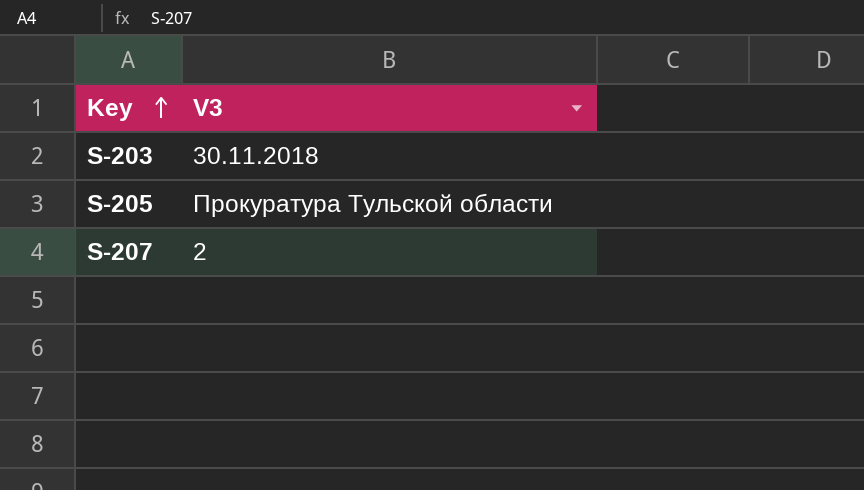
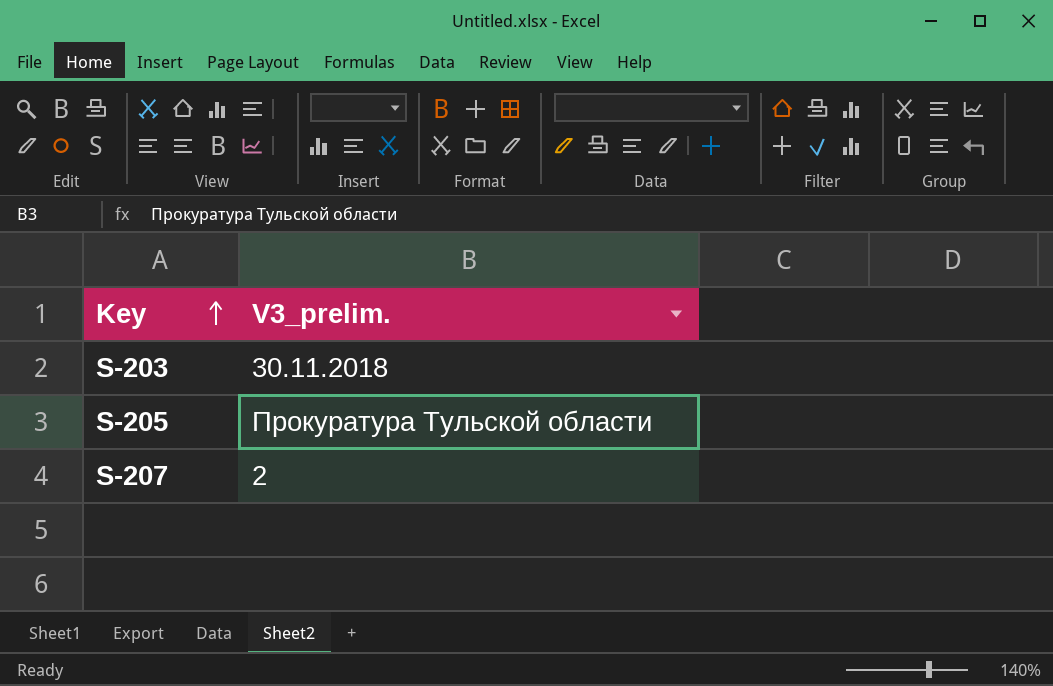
column name: V3 -> V3_prelim.

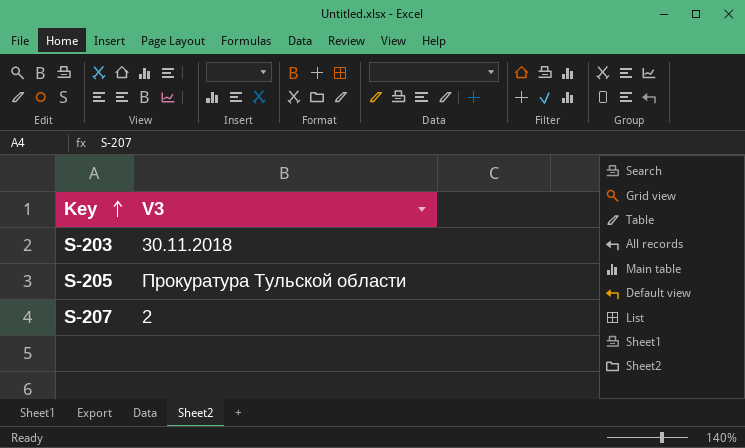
column name: V3_prelim. -> V3

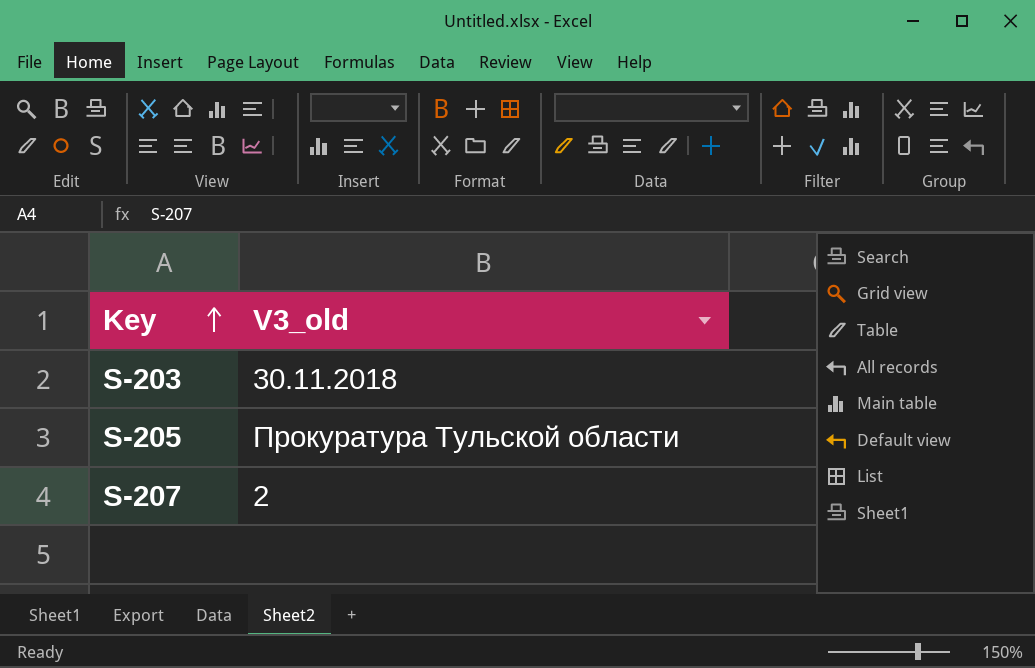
column name: V3 -> V3_old

